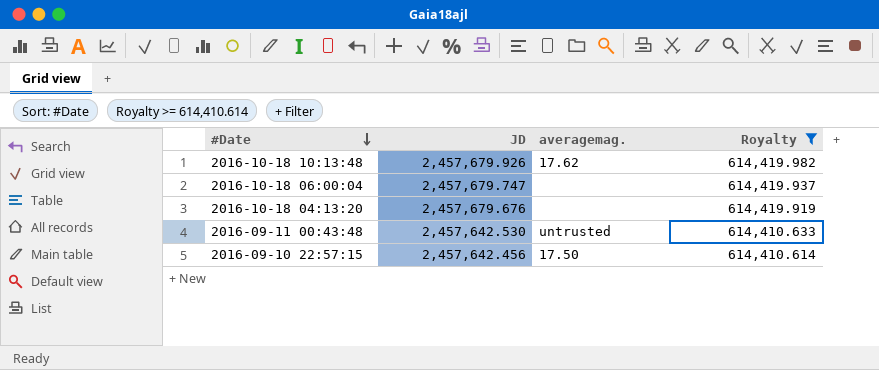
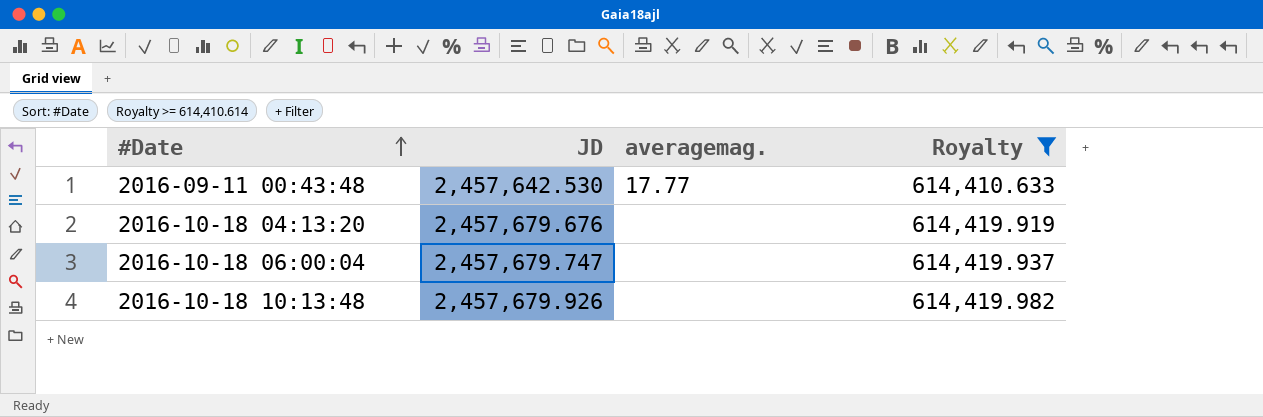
row order: #Date descending -> #Date ascending
row 2016-09-10 22:57:15: 2,457,642.456 | 17.50 | 614,410.614 -> none
2016-09-11 00:43:48 | averagemag.: untrusted -> 17.77
2016-10-18 10:13:48 | averagemag.: 17.62 -> none

